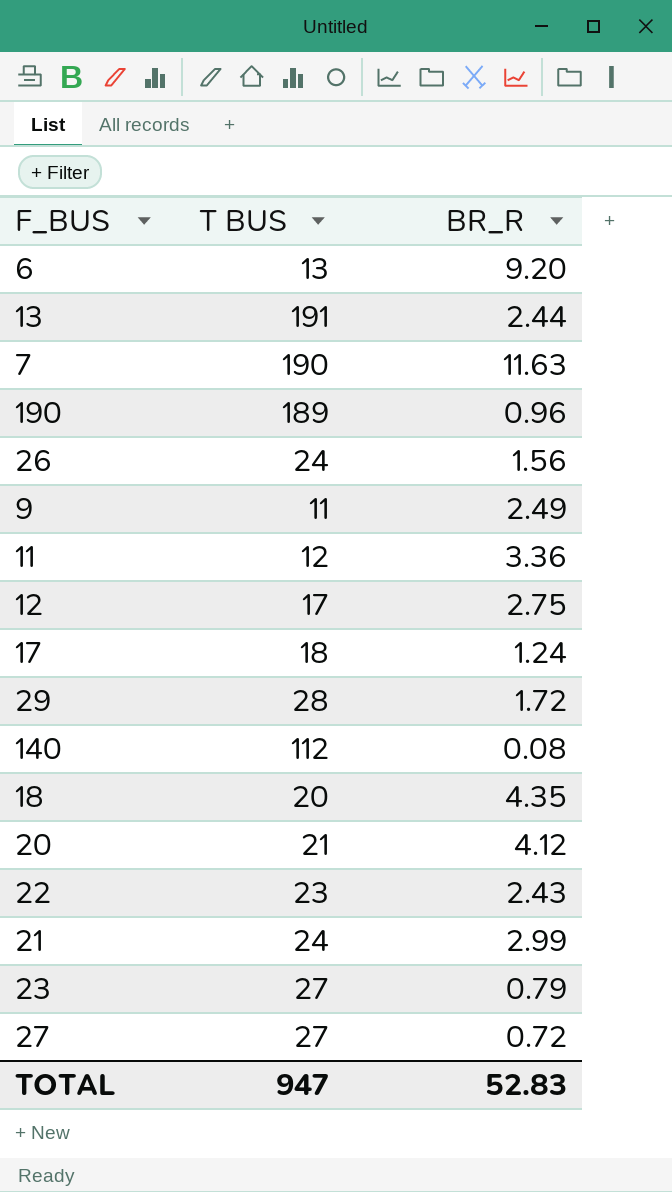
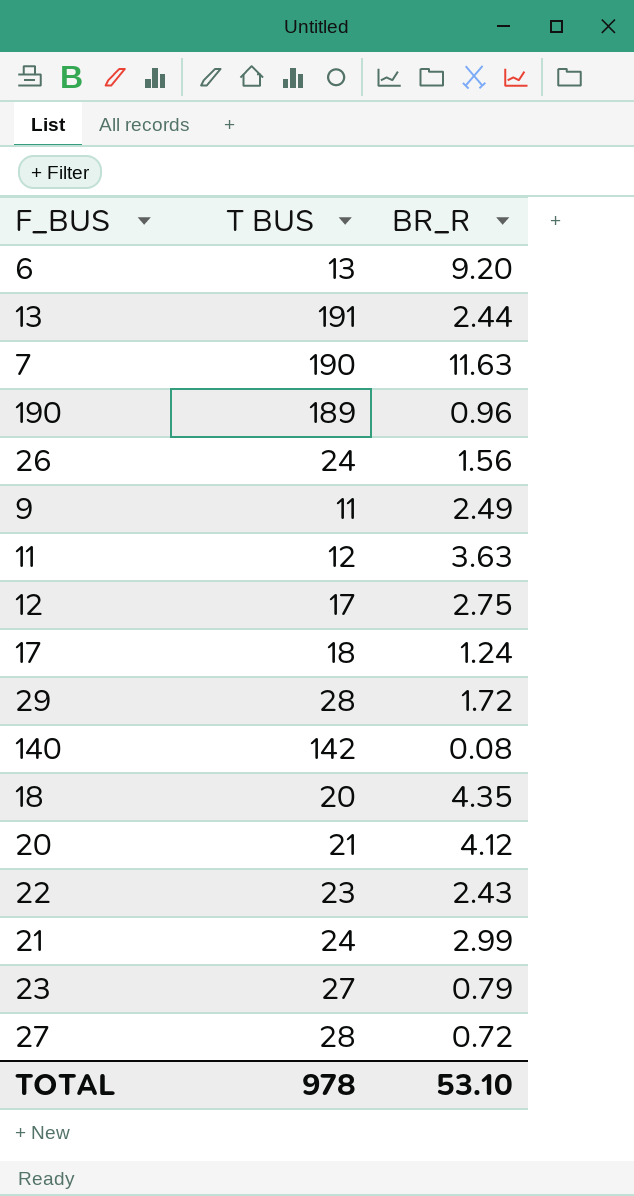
11 | BR_R: 3.36 -> 3.63
140 | T BUS: 112 -> 142
27 | T BUS: 27 -> 28
TOTAL | T BUS: 947 -> 978
TOTAL | BR_R: 52.83 -> 53.10

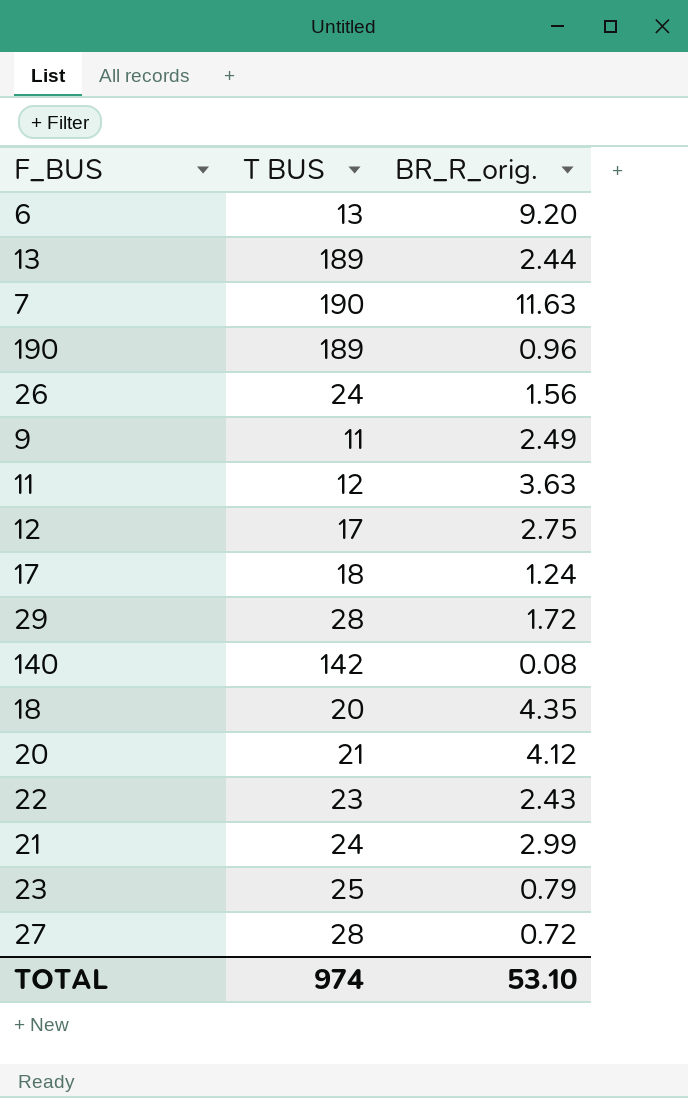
column name: BR_R -> BR_R_orig.
13 | T BUS: 191 -> 189
23 | T BUS: 27 -> 25
TOTAL | T BUS: 978 -> 974

